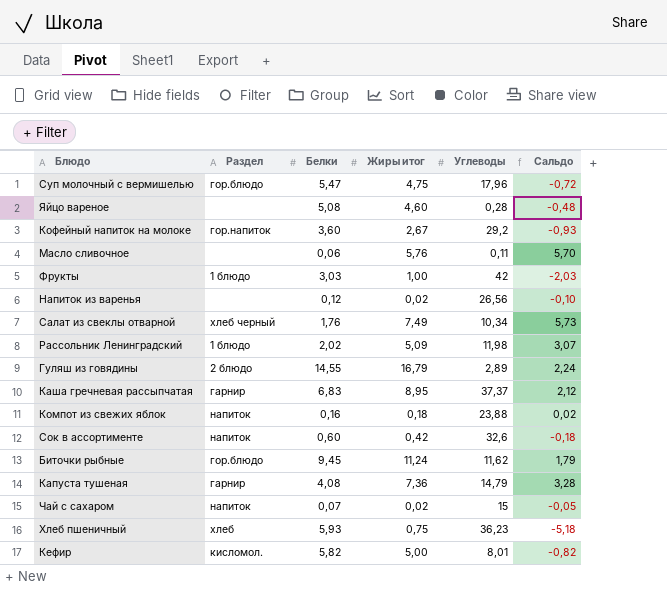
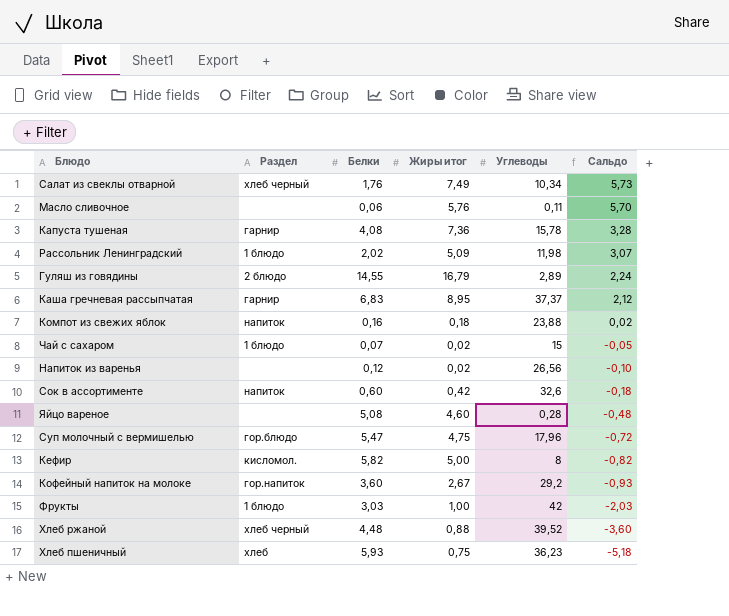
row order: none -> Сальдо descending
row Биточки рыбные: гор.блюдо | 9,45 | 11,24 | 11,62 | 1,79 -> none
Капуста тушеная | Углеводы: 14,79 -> 15,78
Чай с сахаром | Раздел: напиток -> 1 блюдо
Кефир | Углеводы: 8,01 -> 8
row Хлеб ржаной: none -> хлеб черный | 4,48 | 0,88 | 39,52 | -3,60

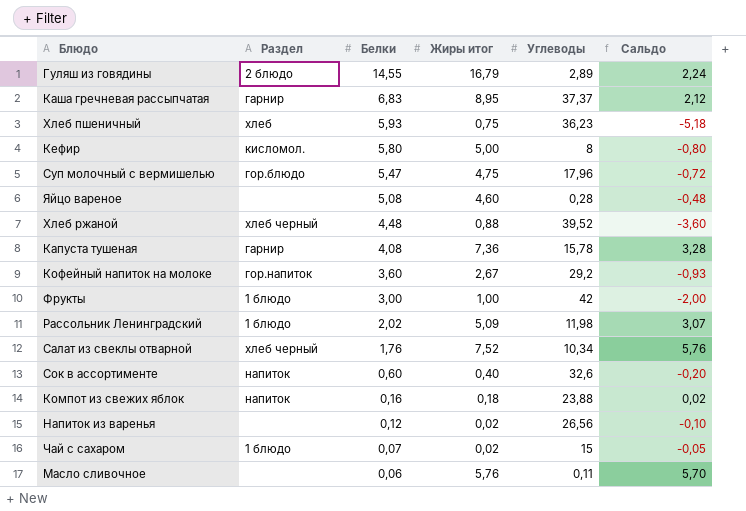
row order: Сальдо descending -> Белки descending
Кефир | Белки: 5,82 -> 5,80
Кефир | Сальдо: -0,82 -> -0,80
Фрукты | Белки: 3,03 -> 3,00
Фрукты | Сальдо: -2,03 -> -2,00
Салат из свеклы отварной | Жиры итог: 7,49 -> 7,52
Салат из свеклы отварной | Сальдо: 5,73 -> 5,76
Сок в ассортименте | Жиры итог: 0,42 -> 0,40
Сок в ассортименте | Сальдо: -0,18 -> -0,20

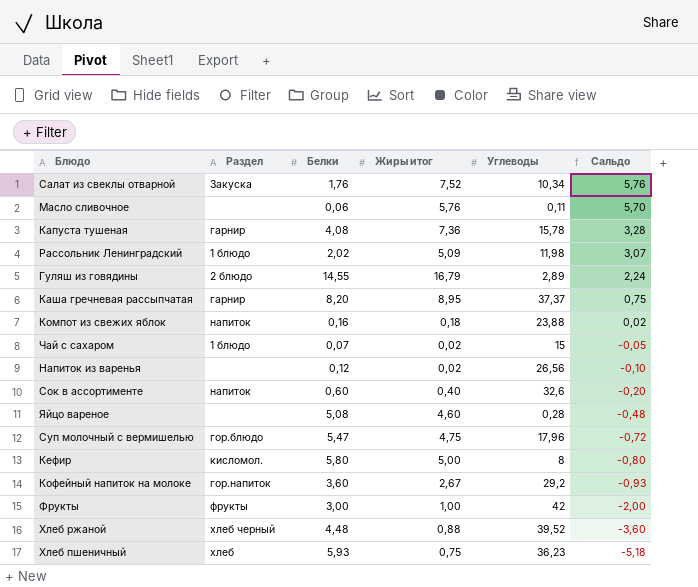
row order: Белки descending -> Сальдо descending
Салат из свеклы отварной | Раздел: хлеб черный -> Закуска
Каша гречневая рассыпчатая | Белки: 6,83 -> 8,20
Каша гречневая рассыпчатая | Сальдо: 2,12 -> 0,75
Фрукты | Раздел: 1 блюдо -> фрукты

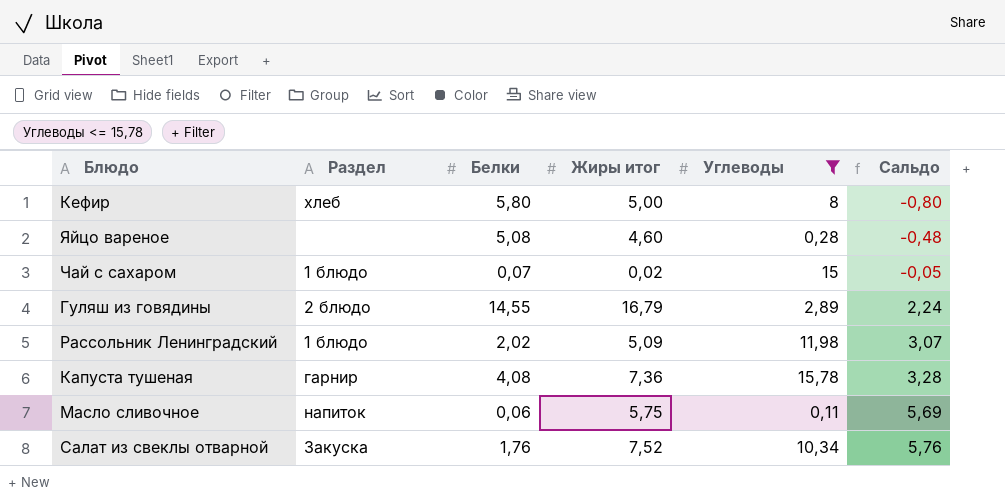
filter: none -> Углеводы <= 15,78
row order: Сальдо descending -> Сальдо ascending
Кефир | Раздел: кисломол. -> хлеб
Масло сливочное | Раздел: none -> напиток
Масло сливочное | Жиры итог: 5,76 -> 5,75
Масло сливочное | Сальдо: 5,70 -> 5,69

